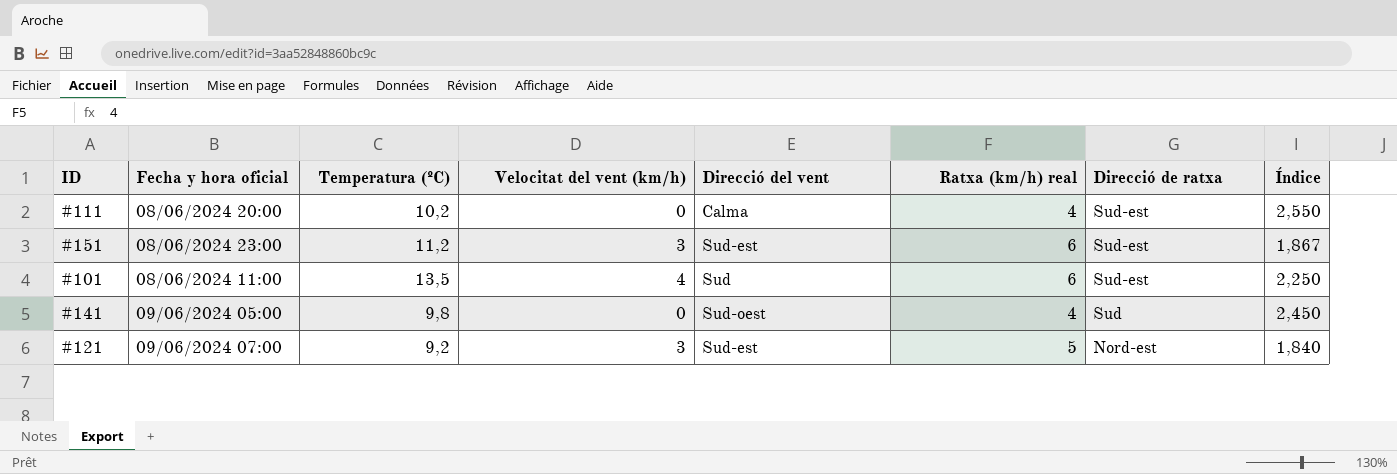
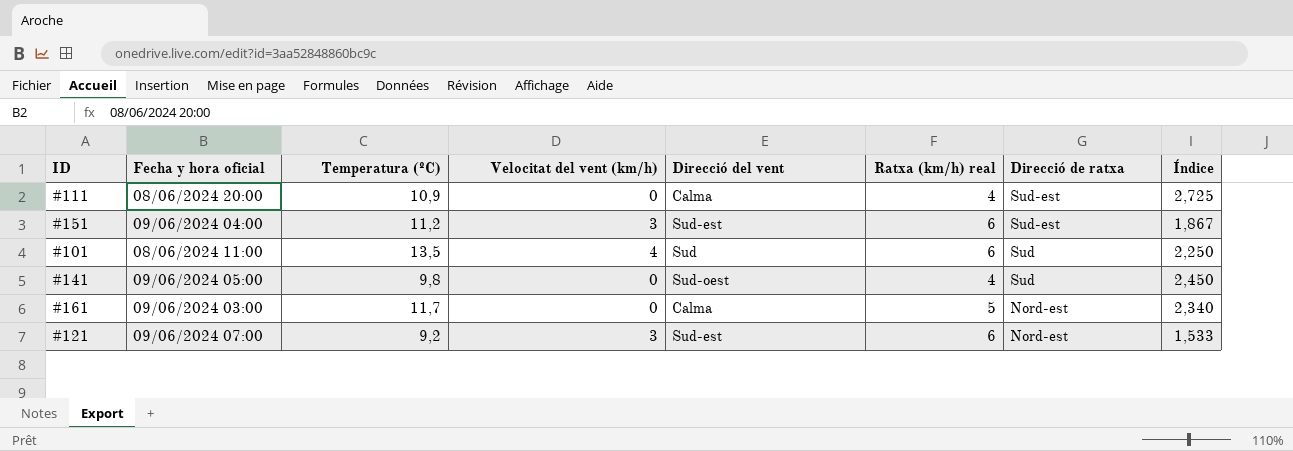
#111 | Temperatura (ºC): 10,2 -> 10,9
#111 | Índice: 2,550 -> 2,725
#151 | Fecha y hora oficial: 08/06/2024 23:00 -> 09/06/2024 04:00
#101 | Direcció de ratxa: Sud-est -> Sud
row #161: none -> 09/06/2024 03:00 | 11,7 | 0 | Calma | 5 | Nord-est | 2,340
#121 | Ratxa (km/h) real: 5 -> 6
#121 | Índice: 1,840 -> 1,533

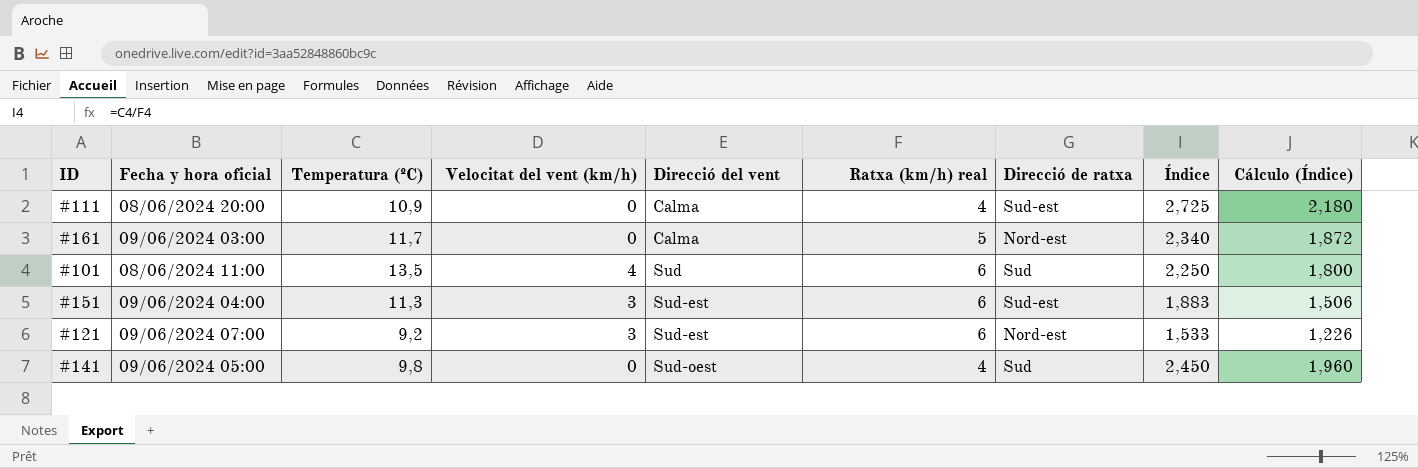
row order: Direcció de ratxa descending -> Direcció del vent ascending
column Cálculo (Índice) | formula: none -> [Índice] * 0,8
#151 | Temperatura (ºC): 11,2 -> 11,3
#151 | Índice: 1,867 -> 1,883

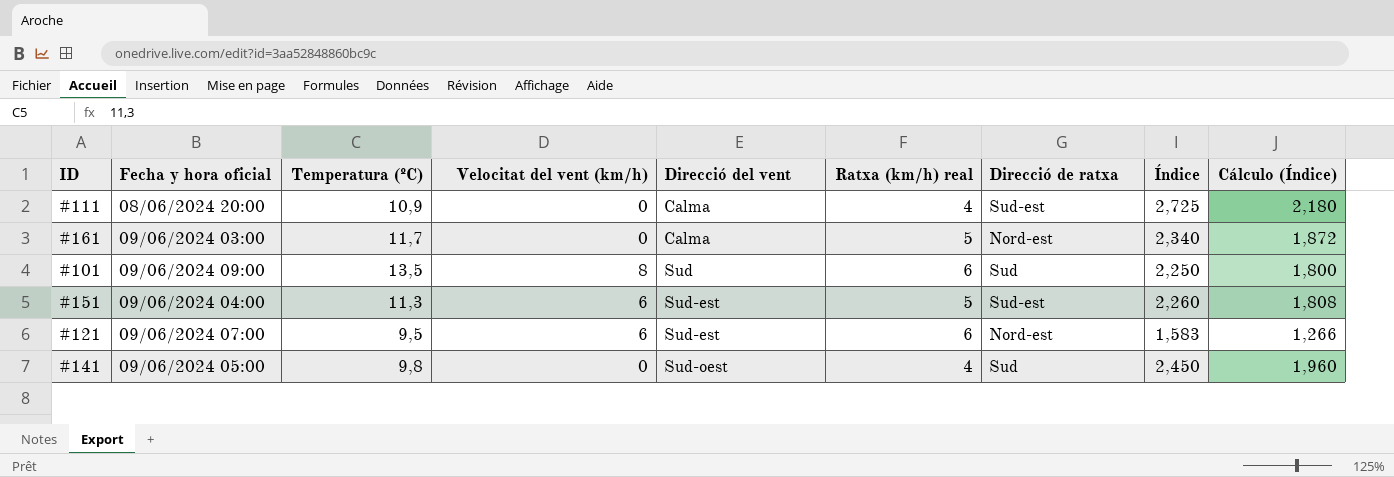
#101 | Fecha y hora oficial: 08/06/2024 11:00 -> 09/06/2024 09:00
#101 | Velocitat del vent (km/h): 4 -> 8
#151 | Velocitat del vent (km/h): 3 -> 6
#151 | Ratxa (km/h) real: 6 -> 5
#151 | Índice: 1,883 -> 2,260
#151 | Cálculo (Índice): 1,506 -> 1,808
#121 | Temperatura (ºC): 9,2 -> 9,5
#121 | Velocitat del vent (km/h): 3 -> 6
#121 | Índice: 1,533 -> 1,583
#121 | Cálculo (Índice): 1,226 -> 1,266

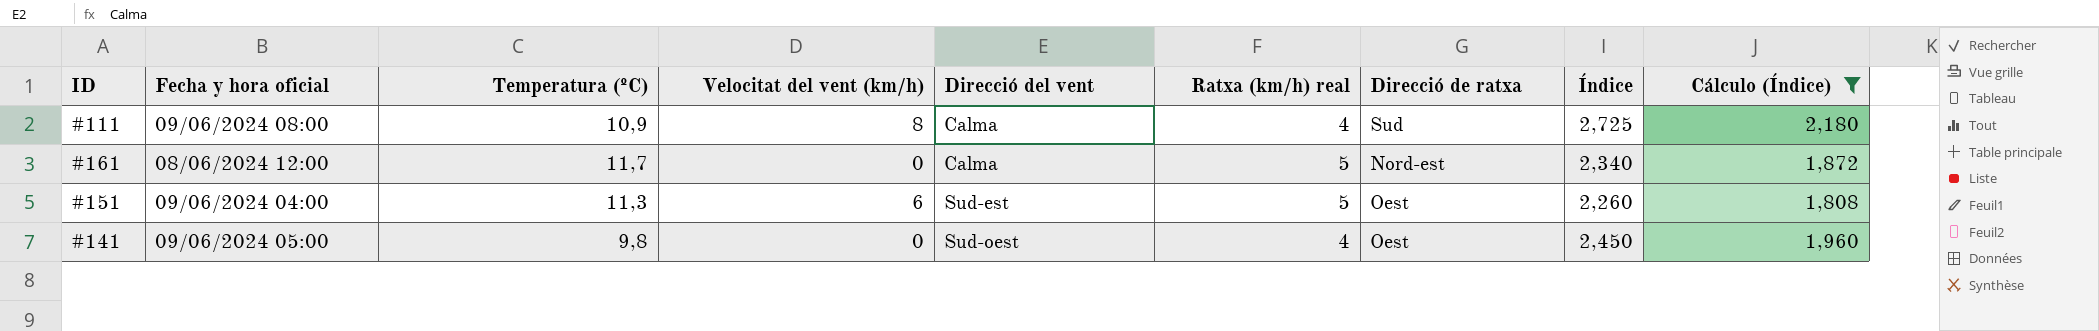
filter: none -> Cálculo (Índice) >= 1,808
#111 | Fecha y hora oficial: 08/06/2024 20:00 -> 09/06/2024 08:00
#111 | Velocitat del vent (km/h): 0 -> 8
#111 | Direcció de ratxa: Sud-est -> Sud
#161 | Fecha y hora oficial: 09/06/2024 03:00 -> 08/06/2024 12:00
#151 | Direcció de ratxa: Sud-est -> Oest
#141 | Direcció de ratxa: Sud -> Oest

